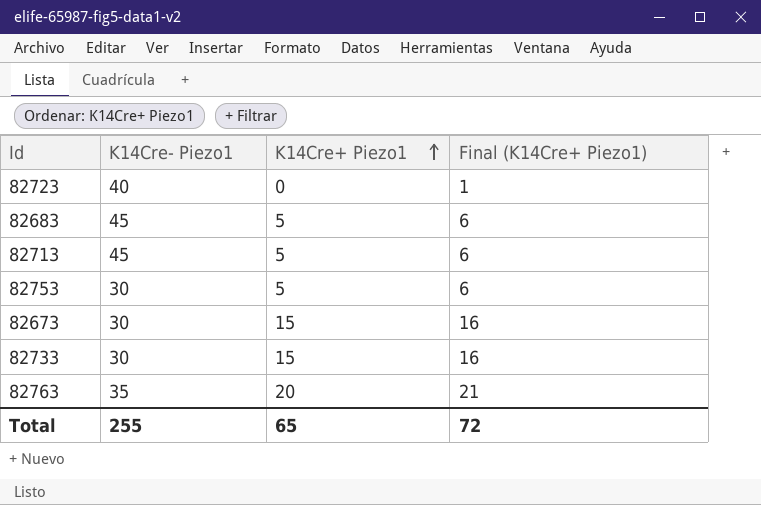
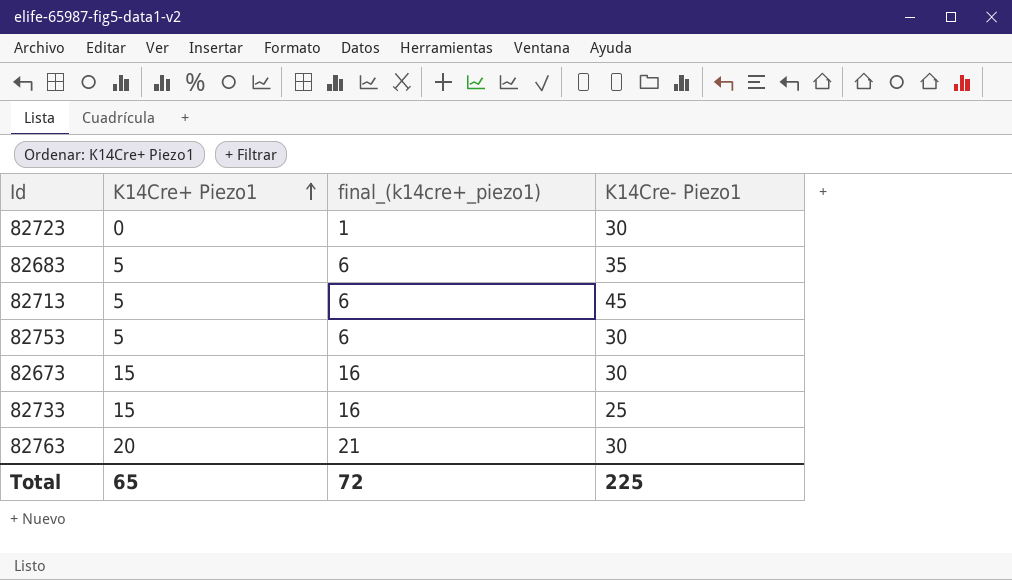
column name: Final (K14Cre+ Piezo1) -> final_(k14cre+_piezo1)
column K14Cre- Piezo1 | position: 2 -> 4
82723 | K14Cre- Piezo1: 40 -> 30
82683 | K14Cre- Piezo1: 45 -> 35
82733 | K14Cre- Piezo1: 30 -> 25
82763 | K14Cre- Piezo1: 35 -> 30
Total | K14Cre- Piezo1: 255 -> 225

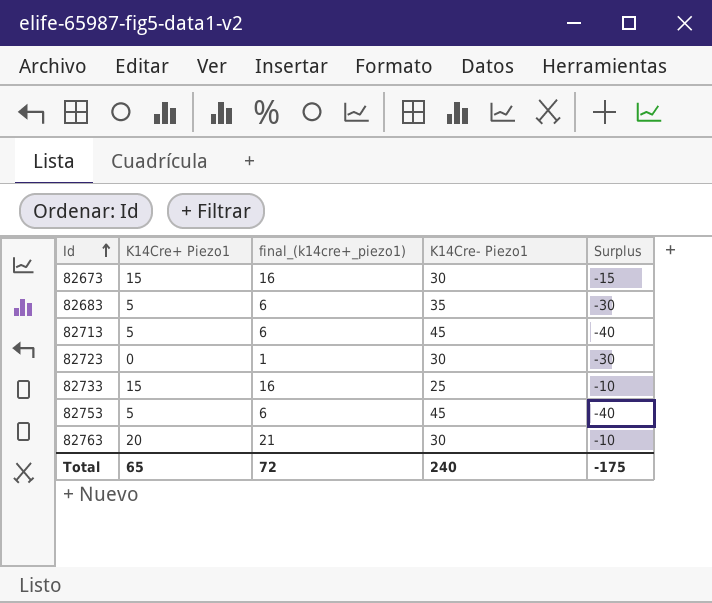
row order: K14Cre+ Piezo1 ascending -> Id ascending
column Surplus | formula: none -> [K14Cre+ Piezo1] - [K14Cre- Piezo1]
82753 | K14Cre- Piezo1: 30 -> 45
Total | K14Cre- Piezo1: 225 -> 240

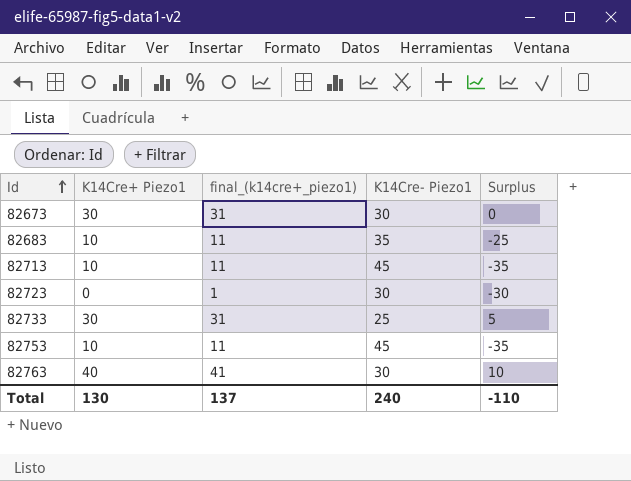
82673 | K14Cre+ Piezo1: 15 -> 30
82673 | final_(k14cre+_piezo1): 16 -> 31
82673 | Surplus: -15 -> 0
82683 | K14Cre+ Piezo1: 5 -> 10
82683 | final_(k14cre+_piezo1): 6 -> 11
82683 | Surplus: -30 -> -25
82713 | K14Cre+ Piezo1: 5 -> 10
82713 | final_(k14cre+_piezo1): 6 -> 11
82713 | Surplus: -40 -> -35
82733 | K14Cre+ Piezo1: 15 -> 30
82733 | final_(k14cre+_piezo1): 16 -> 31
82733 | Surplus: -10 -> 5
82753 | K14Cre+ Piezo1: 5 -> 10
82753 | final_(k14cre+_piezo1): 6 -> 11
82753 | Surplus: -40 -> -35
82763 | K14Cre+ Piezo1: 20 -> 40
82763 | final_(k14cre+_piezo1): 21 -> 41
82763 | Surplus: -10 -> 10
Total | K14Cre+ Piezo1: 65 -> 130
Total | final_(k14cre+_piezo1): 72 -> 137
Total | Surplus: -175 -> -110

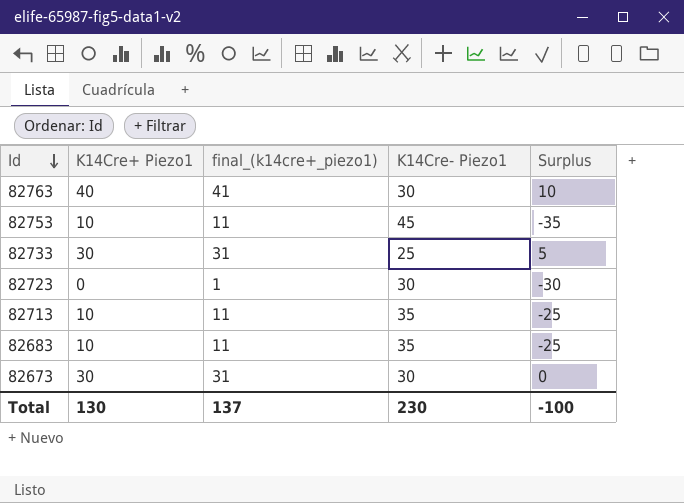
row order: Id ascending -> Id descending
82713 | K14Cre- Piezo1: 45 -> 35
82713 | Surplus: -35 -> -25
Total | K14Cre- Piezo1: 240 -> 230
Total | Surplus: -110 -> -100

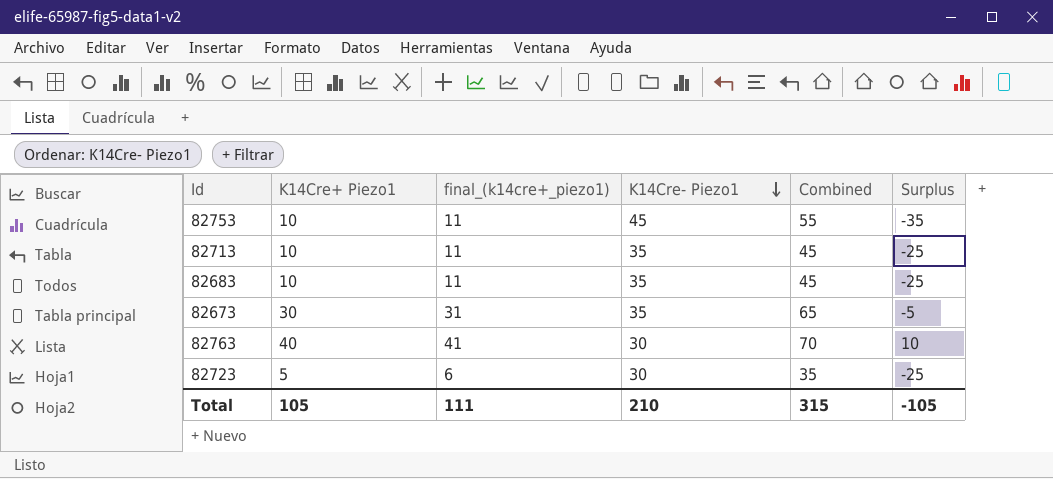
row order: Id descending -> K14Cre- Piezo1 descending
column Combined | formula: none -> [K14Cre+ Piezo1] + [K14Cre- Piezo1]
row 82733: 30 | 31 | 25 | 5 -> none
82673 | K14Cre- Piezo1: 30 -> 35
82673 | Surplus: 0 -> -5
82723 | K14Cre+ Piezo1: 0 -> 5
82723 | final_(k14cre+_piezo1): 1 -> 6
82723 | Surplus: -30 -> -25
Total | K14Cre+ Piezo1: 130 -> 105
Total | final_(k14cre+_piezo1): 137 -> 111
Total | K14Cre- Piezo1: 230 -> 210
Total | Surplus: -100 -> -105

